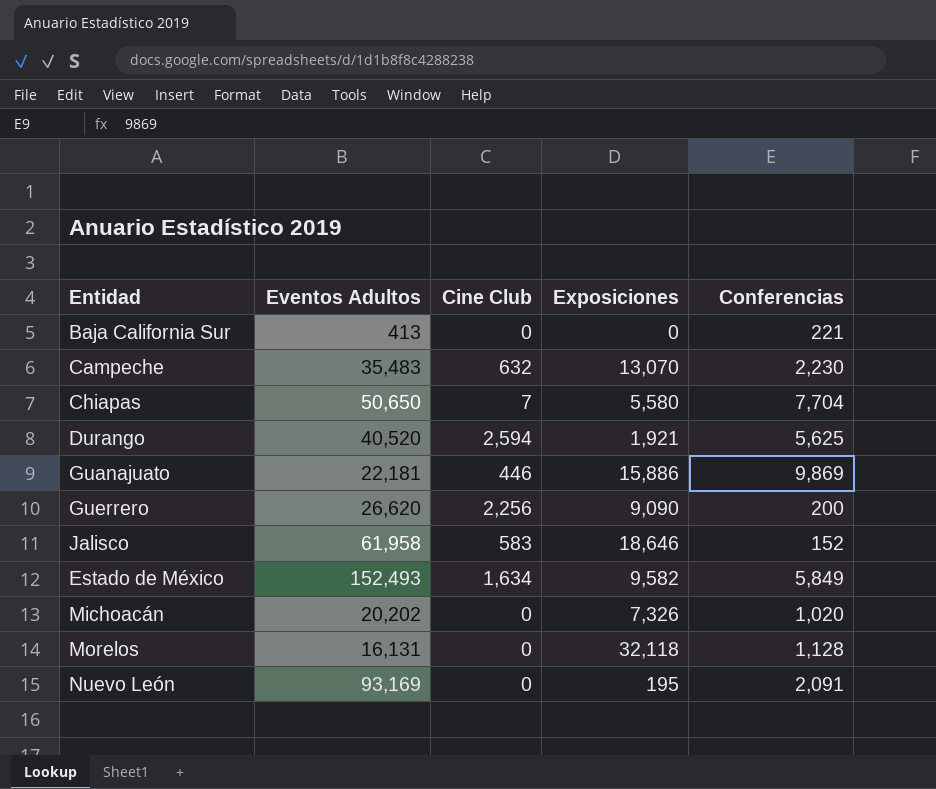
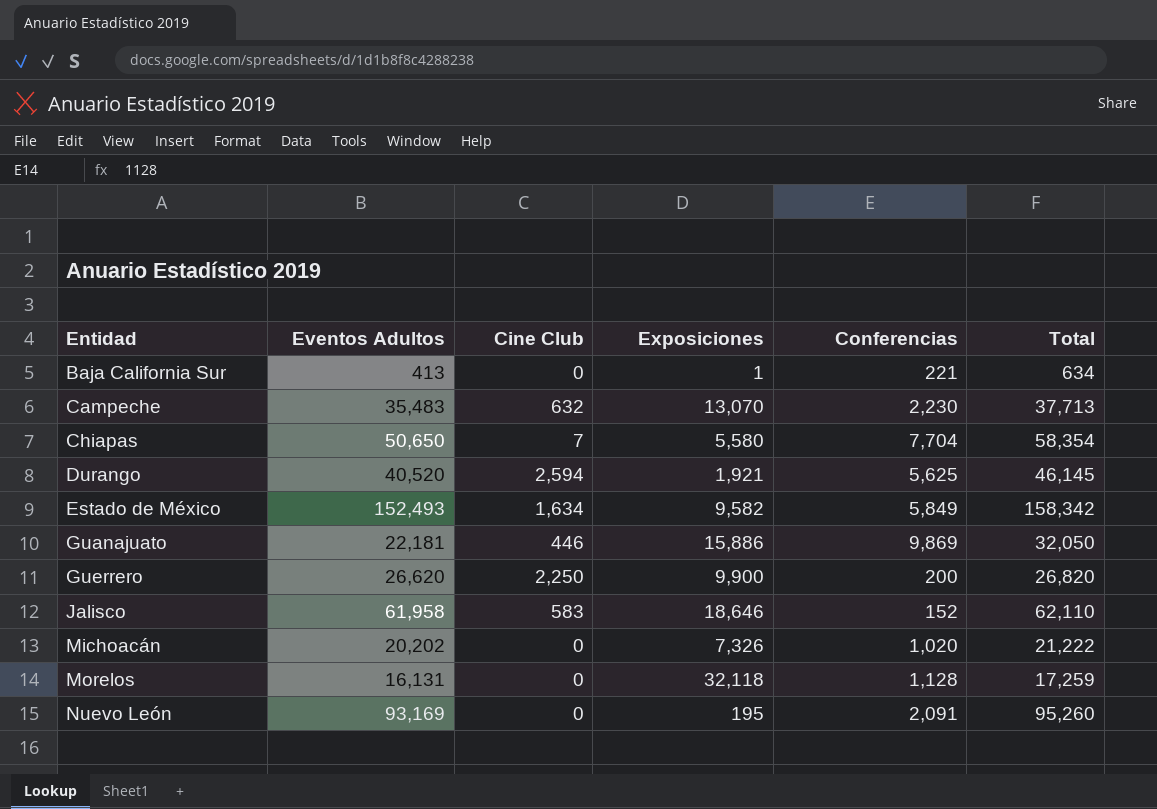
row order: none -> Entidad ascending
column Total | formula: none -> [Eventos Adultos] + [Conferencias]
Baja California Sur | Exposiciones: 0 -> 1
Guerrero | Cine Club: 2,256 -> 2,250
Guerrero | Exposiciones: 9,090 -> 9,900

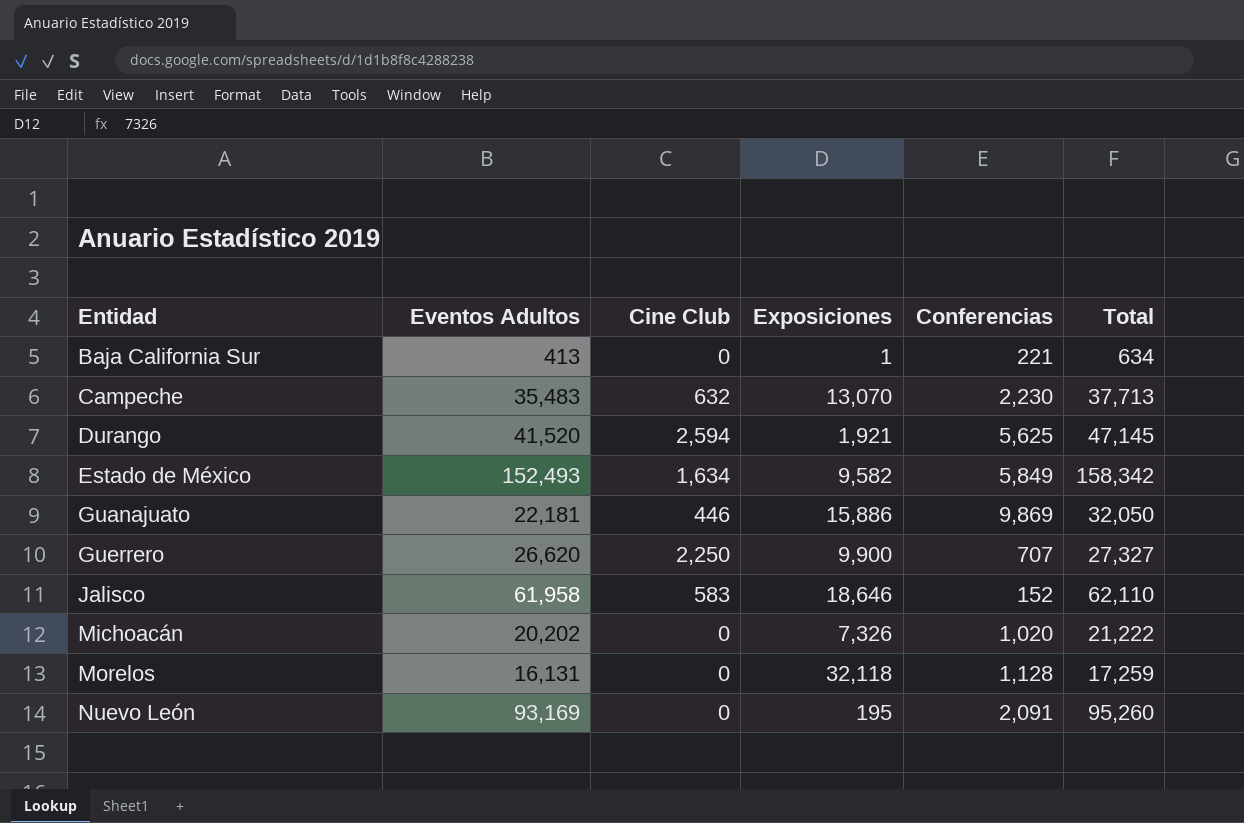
row Chiapas: 50,650 | 7 | 5,580 | 7,704 | 58,354 -> none
Durango | Eventos Adultos: 40,520 -> 41,520
Durango | Total: 46,145 -> 47,145
Guerrero | Conferencias: 200 -> 707
Guerrero | Total: 26,820 -> 27,327

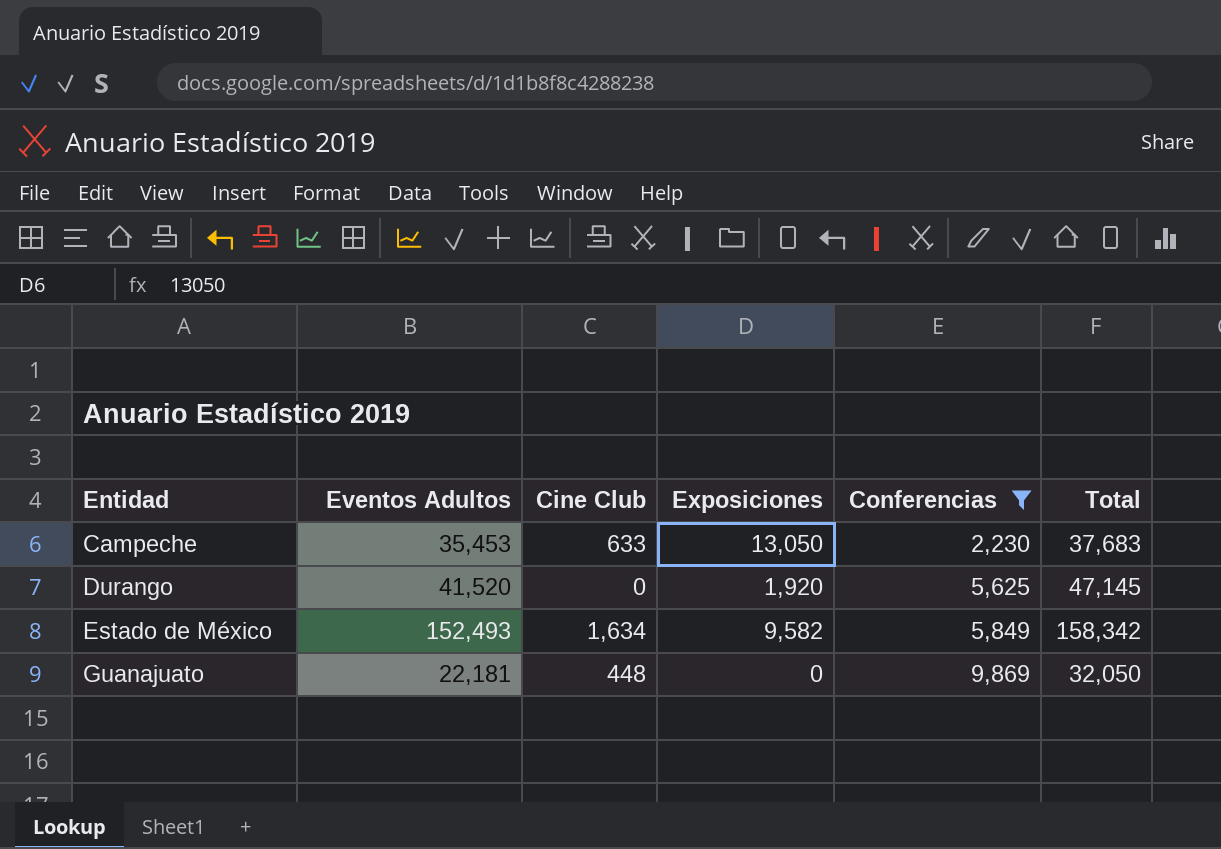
filter: none -> Conferencias >= 2,230
Campeche | Eventos Adultos: 35,483 -> 35,453
Campeche | Cine Club: 632 -> 633
Campeche | Exposiciones: 13,070 -> 13,050
Campeche | Total: 37,713 -> 37,683
Durango | Cine Club: 2,594 -> 0
Durango | Exposiciones: 1,921 -> 1,920
Guanajuato | Cine Club: 446 -> 448
Guanajuato | Exposiciones: 15,886 -> 0

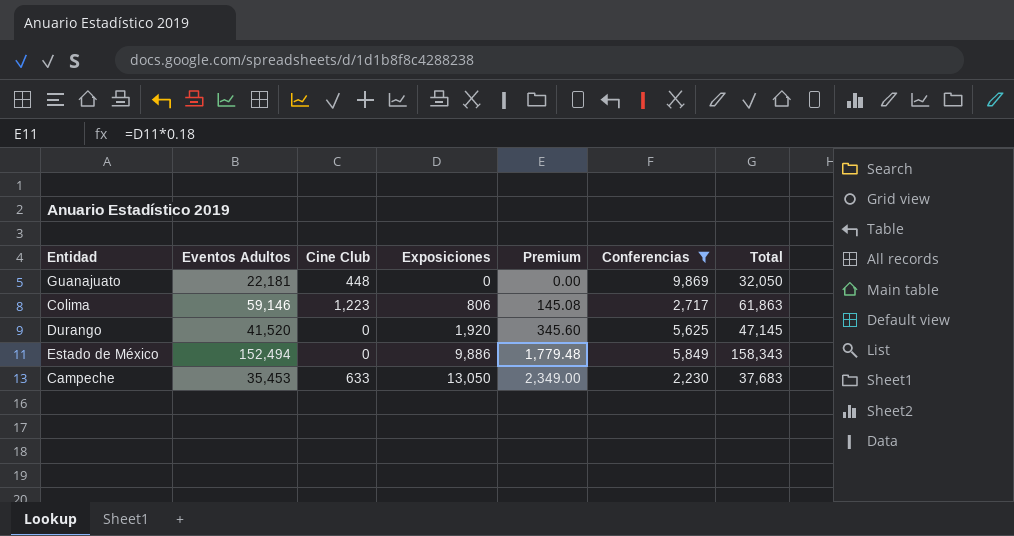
row order: Entidad ascending -> Exposiciones ascending
column Premium | formula: none -> [Exposiciones] * 0.18
row Colima: none -> 59,146 | 1,223 | 806 | 145.08 | 2,717 | 61,863
Estado de México | Eventos Adultos: 152,493 -> 152,494
Estado de México | Cine Club: 1,634 -> 0
Estado de México | Exposiciones: 9,582 -> 9,886
Estado de México | Total: 158,342 -> 158,343

